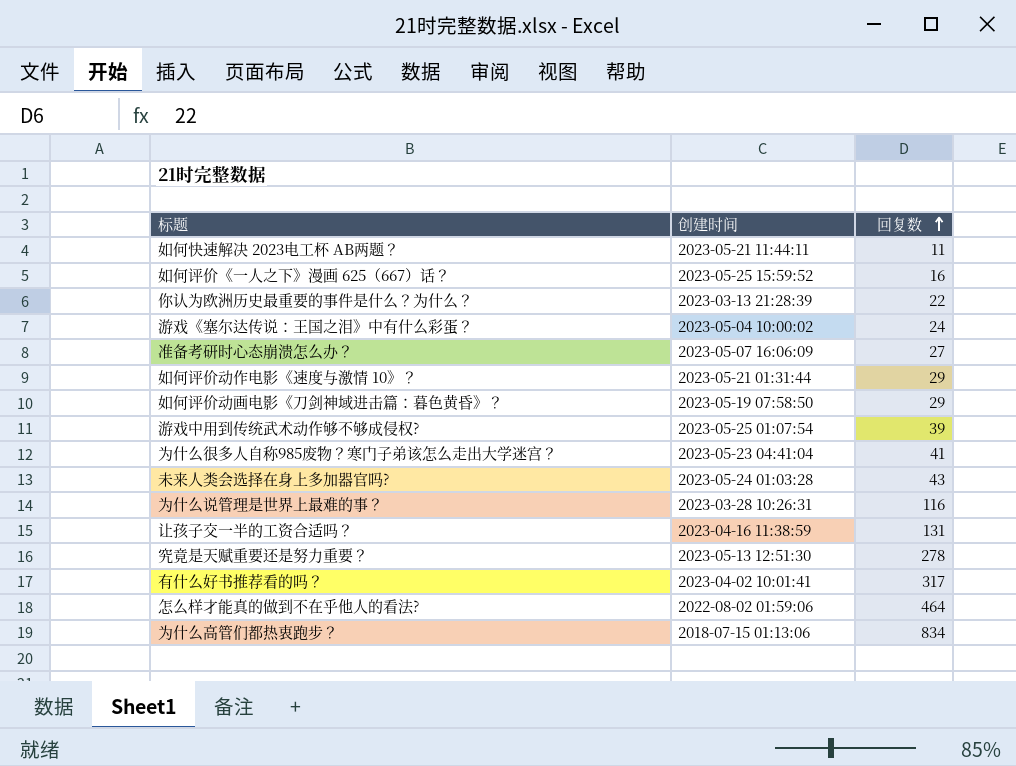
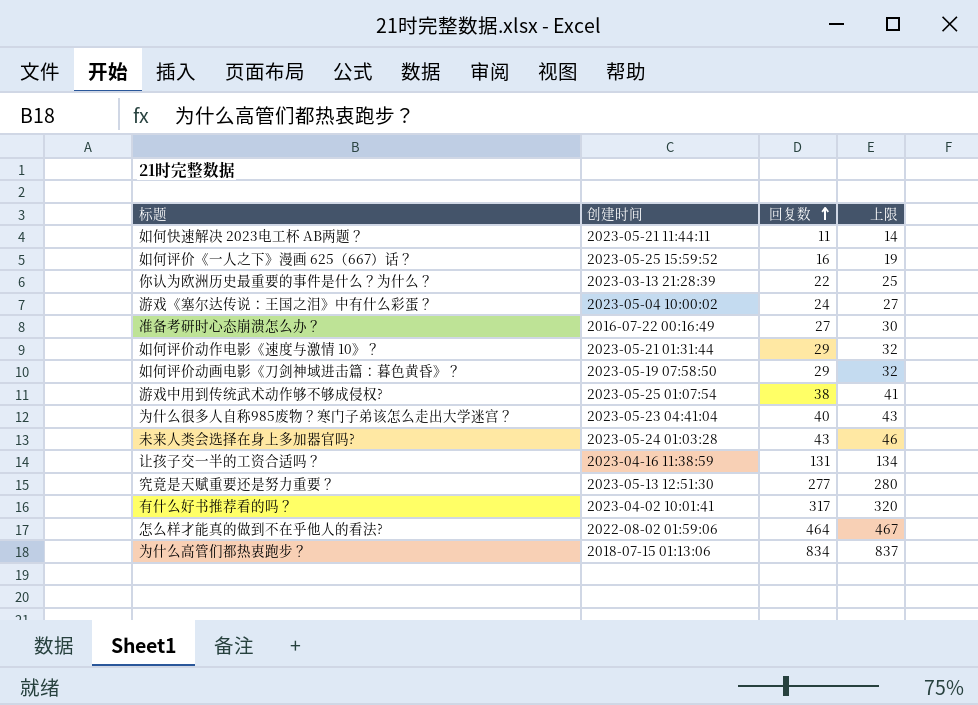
column 上限 | formula: none -> [回复数] + 3
row 为什么说管理是世界上最难的事？: 2023-03-28 10:26:31 | 116 -> none
准备考研时心态崩溃怎么办？ | 创建时间: 2023-05-07 16:06:09 -> 2016-07-22 00:16:49
游戏中用到传统武术动作够不够成侵权? | 回复数: 39 -> 38
为什么很多人自称985废物？寒门子弟该怎么走出大学迷宫？ | 回复数: 41 -> 40
究竟是天赋重要还是努力重要？ | 回复数: 278 -> 277

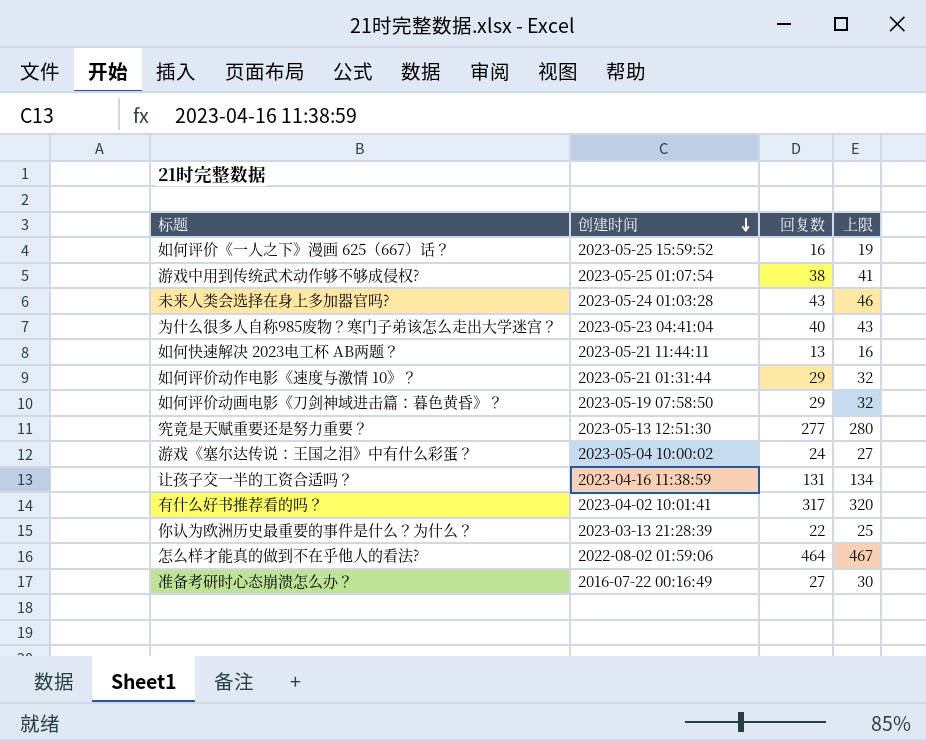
row order: 回复数 ascending -> 创建时间 descending
row 为什么高管们都热衷跑步？: 2018-07-15 01:13:06 | 834 | 837 -> none
如何快速解决 2023电工杯 AB两题？ | 回复数: 11 -> 13
如何快速解决 2023电工杯 AB两题？ | 上限: 14 -> 16

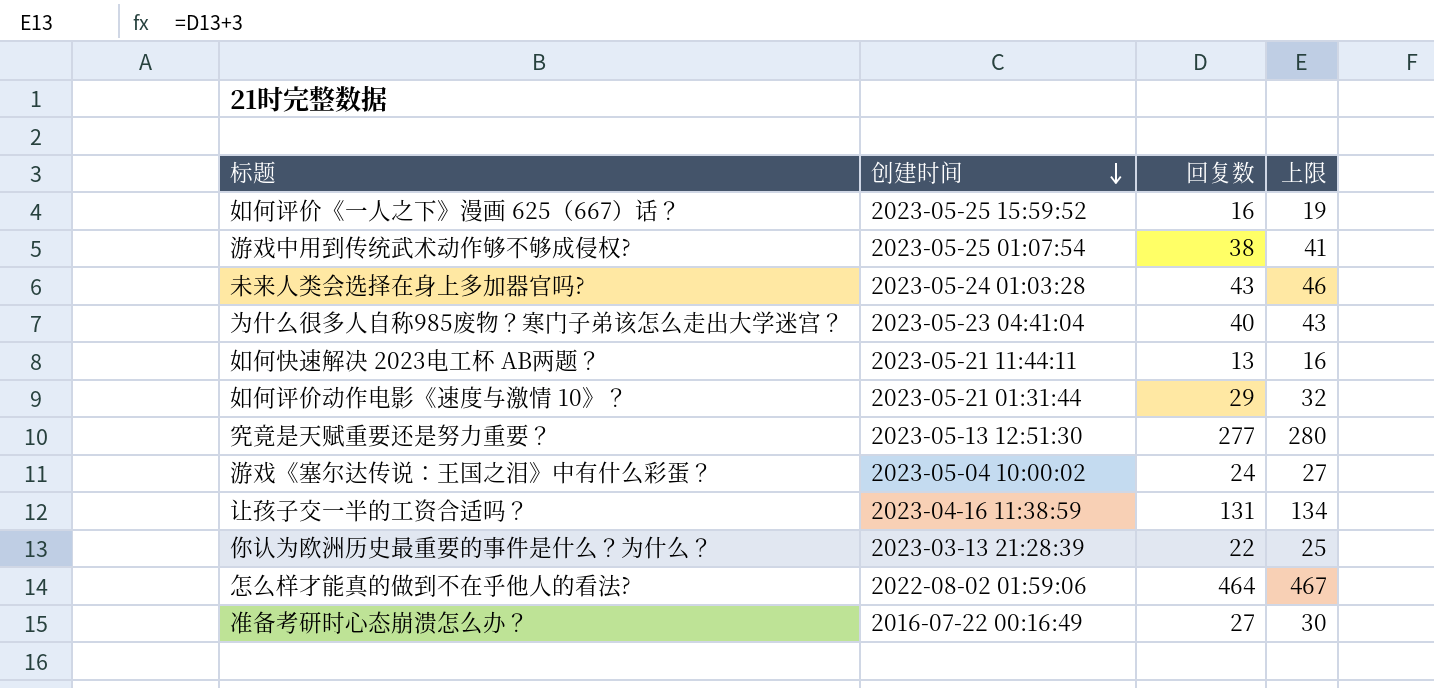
row 如何评价动画电影《刀剑神域进击篇：暮色黄昏》？: 2023-05-19 07:58:50 | 29 | 32 -> none
row 有什么好书推荐看的吗？: 2023-04-02 10:01:41 | 317 | 320 -> none

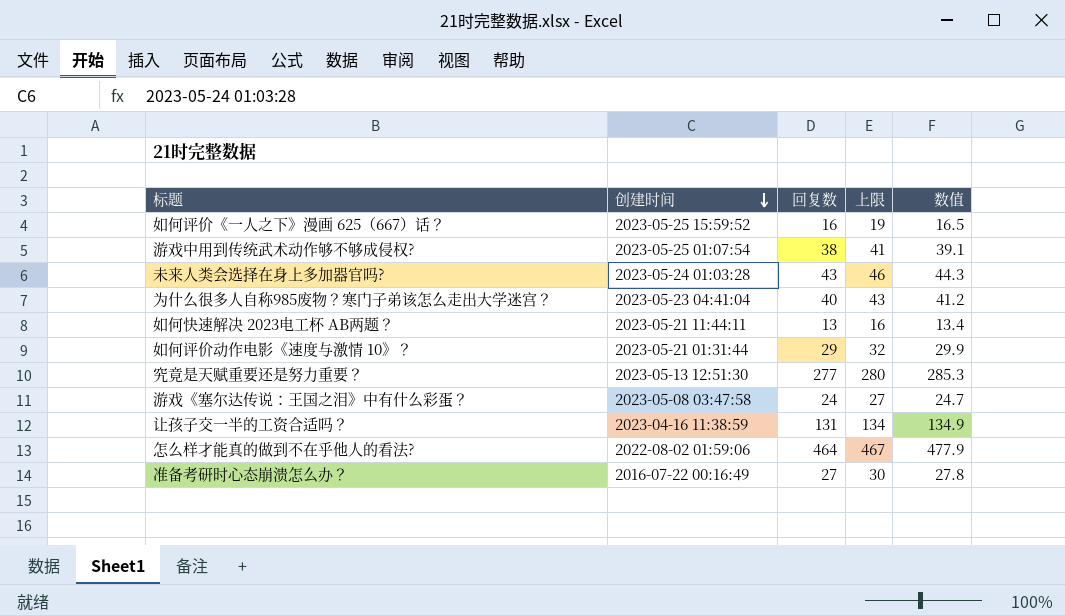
column 数值 | formula: none -> [回复数] * 1.03
row 你认为欧洲历史最重要的事件是什么？为什么？: 2023-03-13 21:28:39 | 22 | 25 -> none
游戏《塞尔达传说：王国之泪》中有什么彩蛋？ | 创建时间: 2023-05-04 10:00:02 -> 2023-05-08 03:47:58

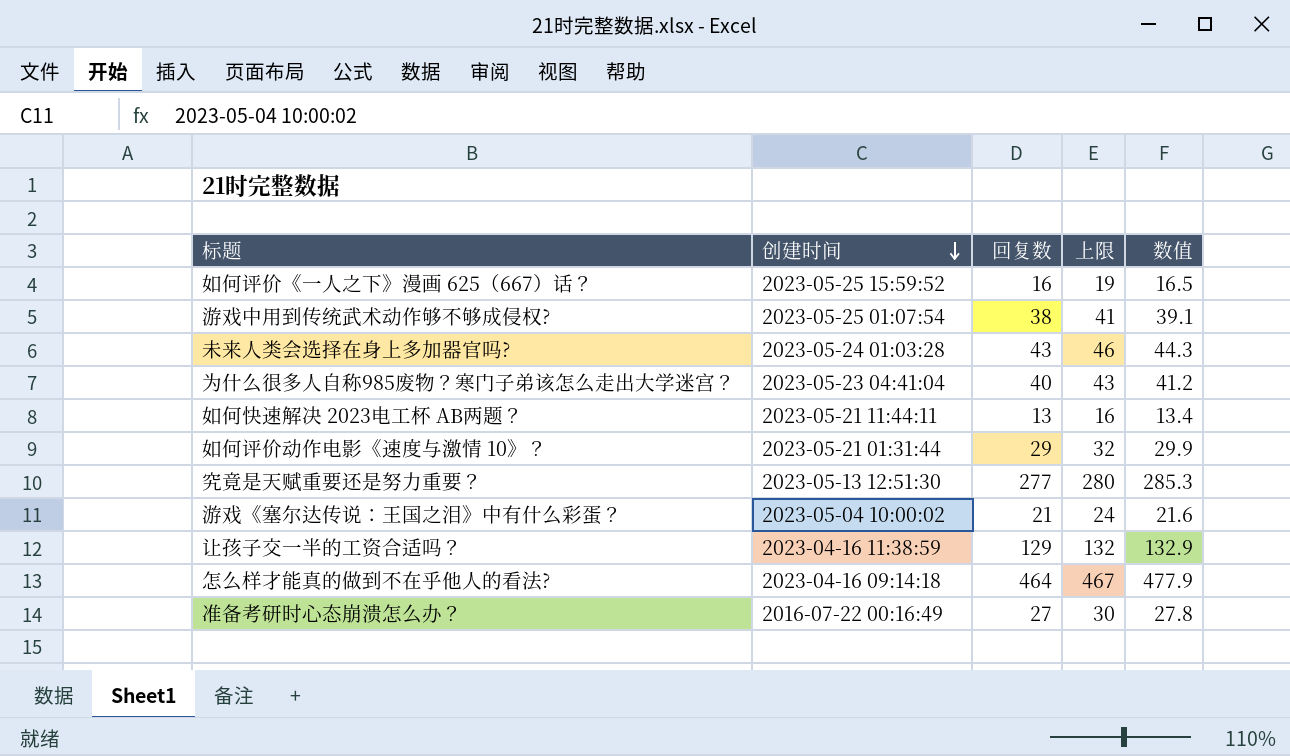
游戏《塞尔达传说：王国之泪》中有什么彩蛋？ | 创建时间: 2023-05-08 03:47:58 -> 2023-05-04 10:00:02
游戏《塞尔达传说：王国之泪》中有什么彩蛋？ | 回复数: 24 -> 21
游戏《塞尔达传说：王国之泪》中有什么彩蛋？ | 上限: 27 -> 24
游戏《塞尔达传说：王国之泪》中有什么彩蛋？ | 数值: 24.7 -> 21.6
让孩子交一半的工资合适吗？ | 回复数: 131 -> 129
让孩子交一半的工资合适吗？ | 上限: 134 -> 132
让孩子交一半的工资合适吗？ | 数值: 134.9 -> 132.9
怎么样才能真的做到不在乎他人的看法? | 创建时间: 2022-08-02 01:59:06 -> 2023-04-16 09:14:18

